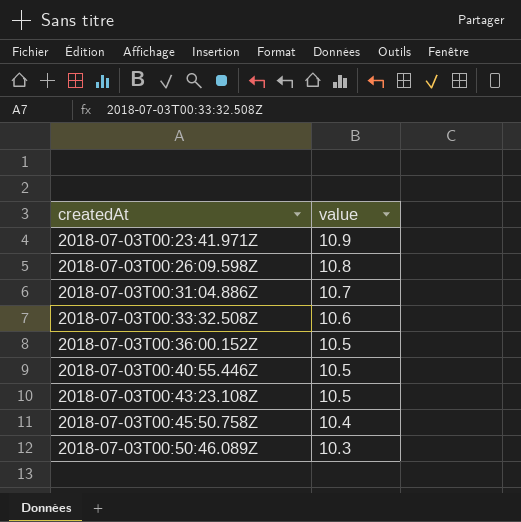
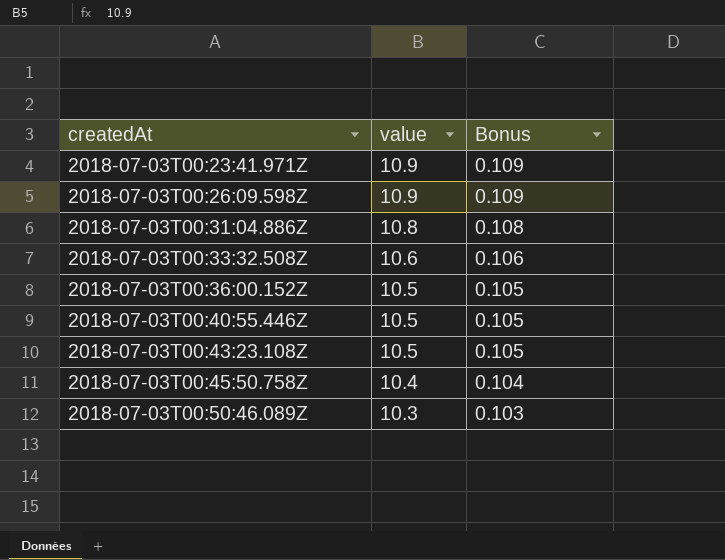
column Bonus | formula: none -> [value] * 0.01
2018-07-03T00:26:09.598Z | value: 10.8 -> 10.9
2018-07-03T00:31:04.886Z | value: 10.7 -> 10.8

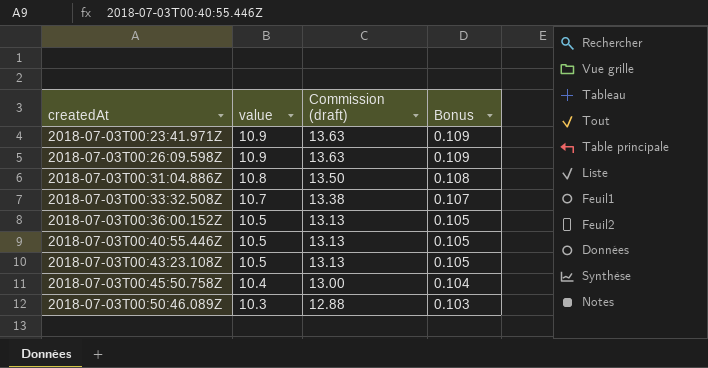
column Commission (draft) | formula: none -> [value] * 1.25
2018-07-03T00:33:32.508Z | value: 10.6 -> 10.7
2018-07-03T00:33:32.508Z | Bonus: 0.106 -> 0.107

